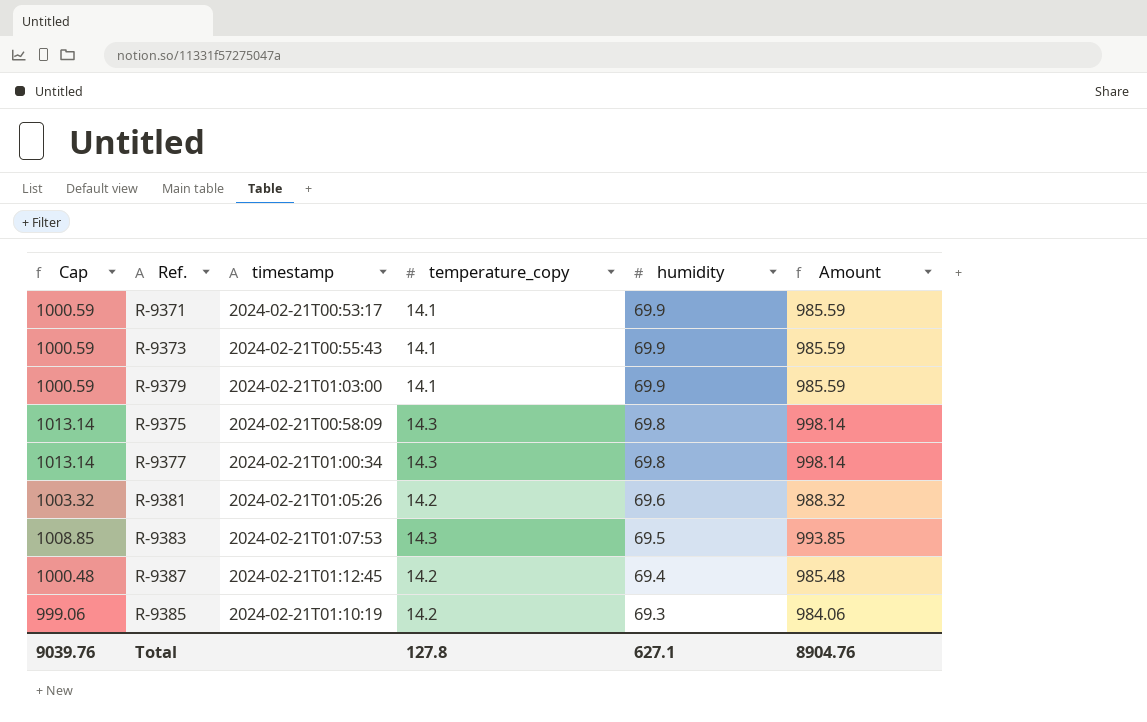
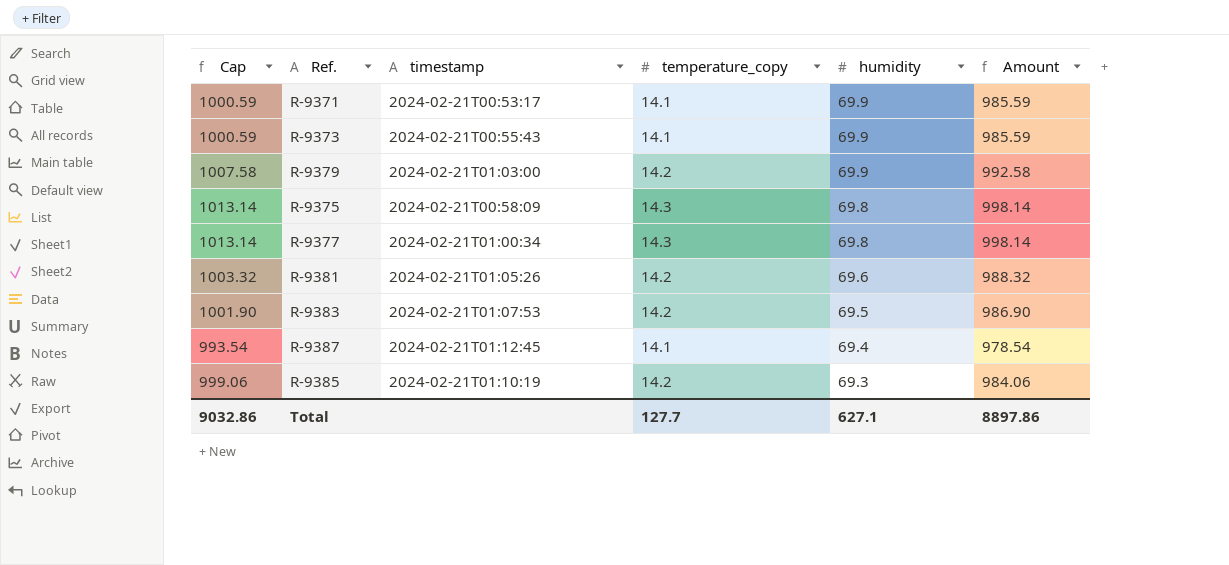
R-9379 | Cap: 1000.59 -> 1007.58
R-9379 | temperature_copy: 14.1 -> 14.2
R-9379 | Amount: 985.59 -> 992.58
R-9383 | Cap: 1008.85 -> 1001.90
R-9383 | temperature_copy: 14.3 -> 14.2
R-9383 | Amount: 993.85 -> 986.90
R-9387 | Cap: 1000.48 -> 993.54
R-9387 | temperature_copy: 14.2 -> 14.1
R-9387 | Amount: 985.48 -> 978.54
Total | Cap: 9039.76 -> 9032.86
Total | temperature_copy: 127.8 -> 127.7
Total | Amount: 8904.76 -> 8897.86

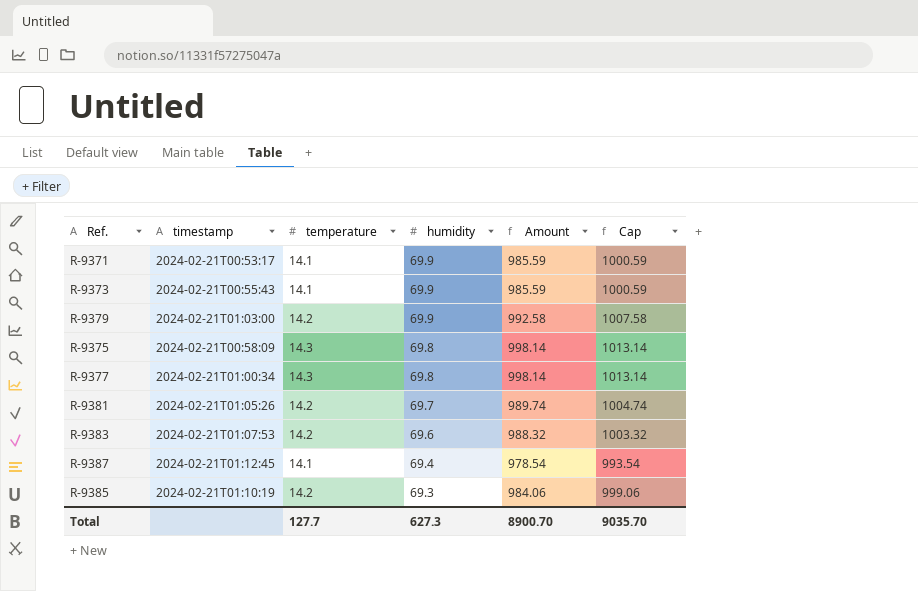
column name: temperature_copy -> temperature
column Cap | position: 1 -> 6
R-9381 | humidity: 69.6 -> 69.7
R-9381 | Amount: 988.32 -> 989.74
R-9381 | Cap: 1003.32 -> 1004.74
R-9383 | humidity: 69.5 -> 69.6
R-9383 | Amount: 986.90 -> 988.32
R-9383 | Cap: 1001.90 -> 1003.32
Total | humidity: 627.1 -> 627.3
Total | Amount: 8897.86 -> 8900.70
Total | Cap: 9032.86 -> 9035.70

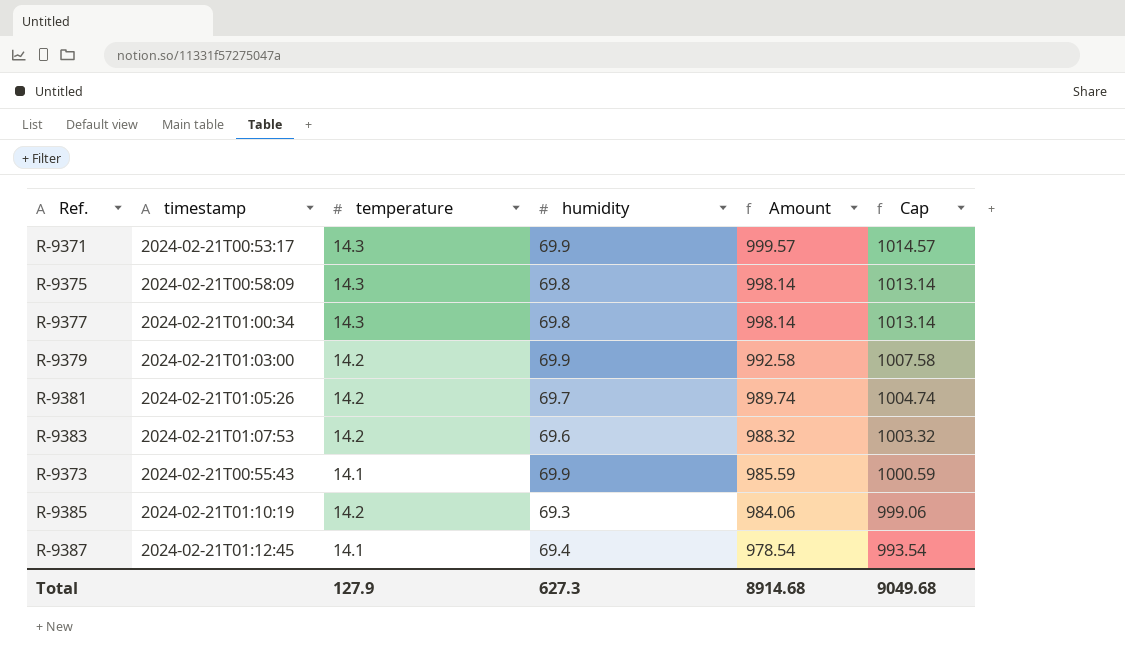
row order: humidity descending -> Amount descending
R-9371 | temperature: 14.1 -> 14.3
R-9371 | Amount: 985.59 -> 999.57
R-9371 | Cap: 1000.59 -> 1014.57
Total | temperature: 127.7 -> 127.9
Total | Amount: 8900.70 -> 8914.68
Total | Cap: 9035.70 -> 9049.68

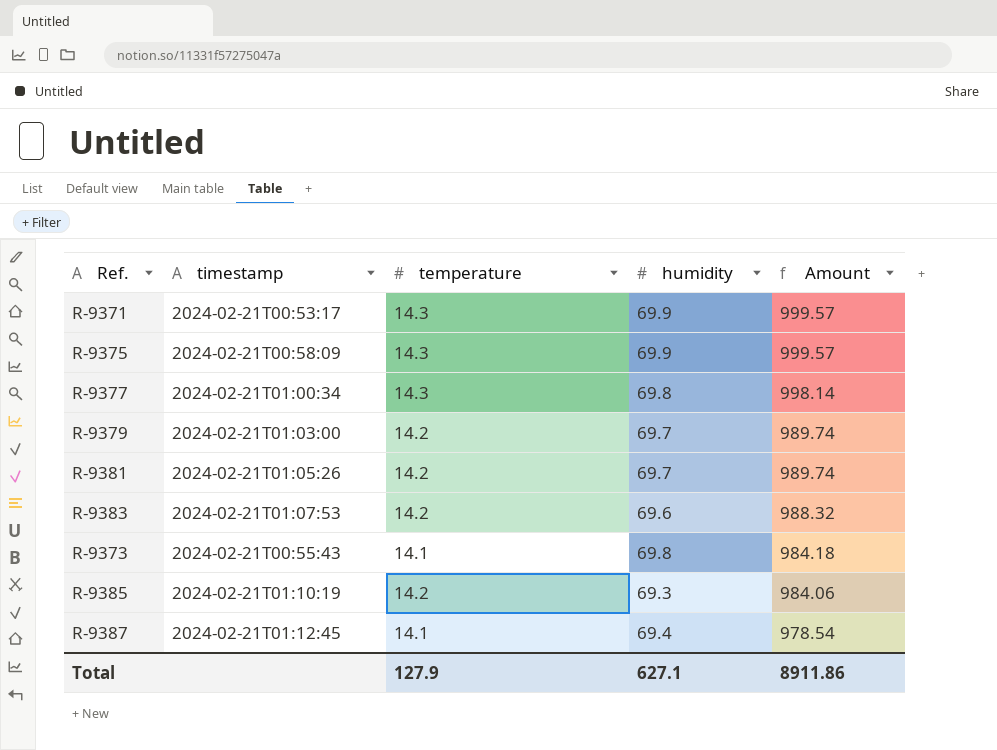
column Cap | formula: [Amount] + 15 -> none
R-9375 | humidity: 69.8 -> 69.9
R-9375 | Amount: 998.14 -> 999.57
R-9379 | humidity: 69.9 -> 69.7
R-9379 | Amount: 992.58 -> 989.74
R-9373 | humidity: 69.9 -> 69.8
R-9373 | Amount: 985.59 -> 984.18
Total | humidity: 627.3 -> 627.1
Total | Amount: 8914.68 -> 8911.86

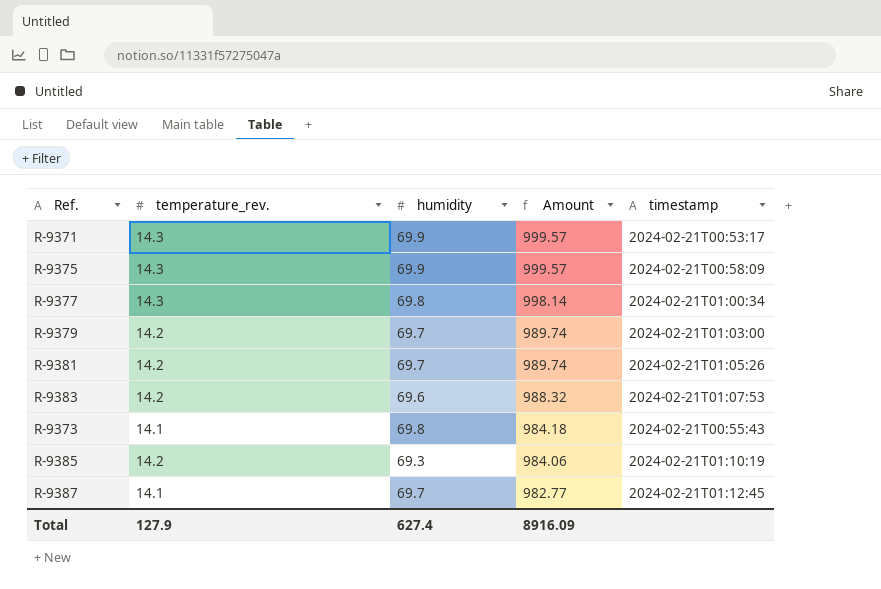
column name: temperature -> temperature_rev.
column timestamp | position: 2 -> 5
R-9387 | humidity: 69.4 -> 69.7
R-9387 | Amount: 978.54 -> 982.77
Total | humidity: 627.1 -> 627.4
Total | Amount: 8911.86 -> 8916.09

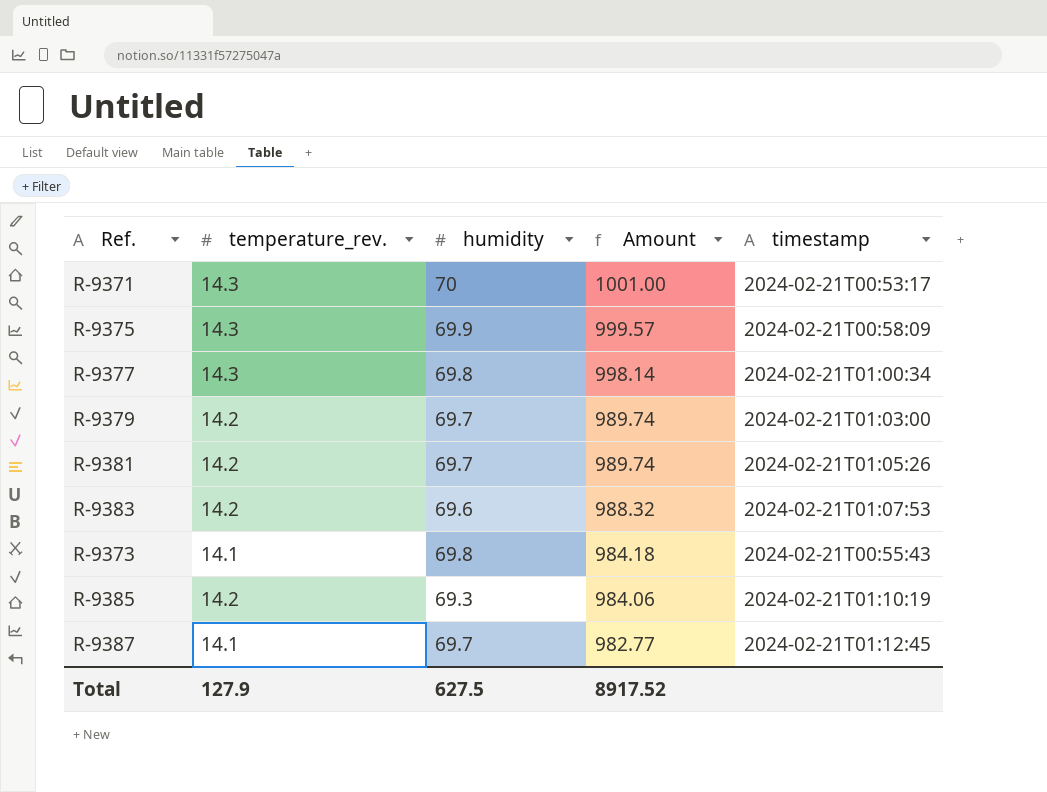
R-9371 | humidity: 69.9 -> 70
R-9371 | Amount: 999.57 -> 1001.00
Total | humidity: 627.4 -> 627.5
Total | Amount: 8916.09 -> 8917.52

